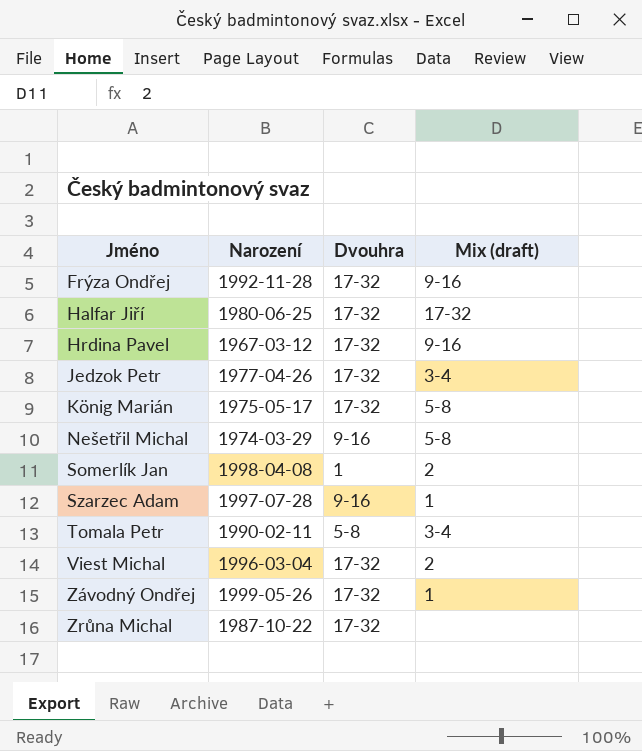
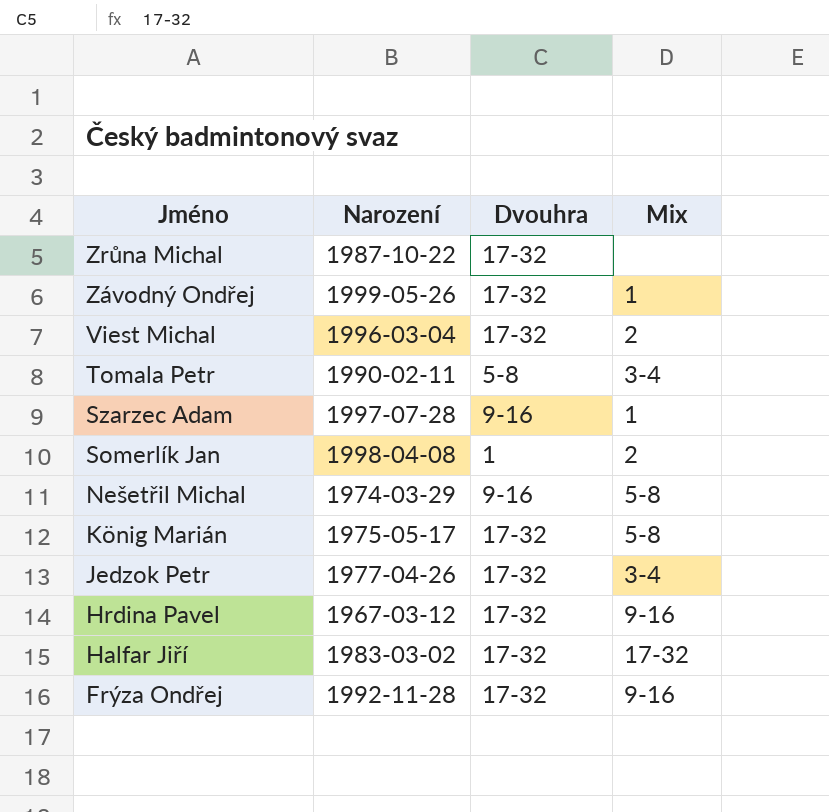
row order: Jméno ascending -> Jméno descending
column name: Mix (draft) -> Mix
Halfar Jiří | Narození: 1980-06-25 -> 1983-03-02

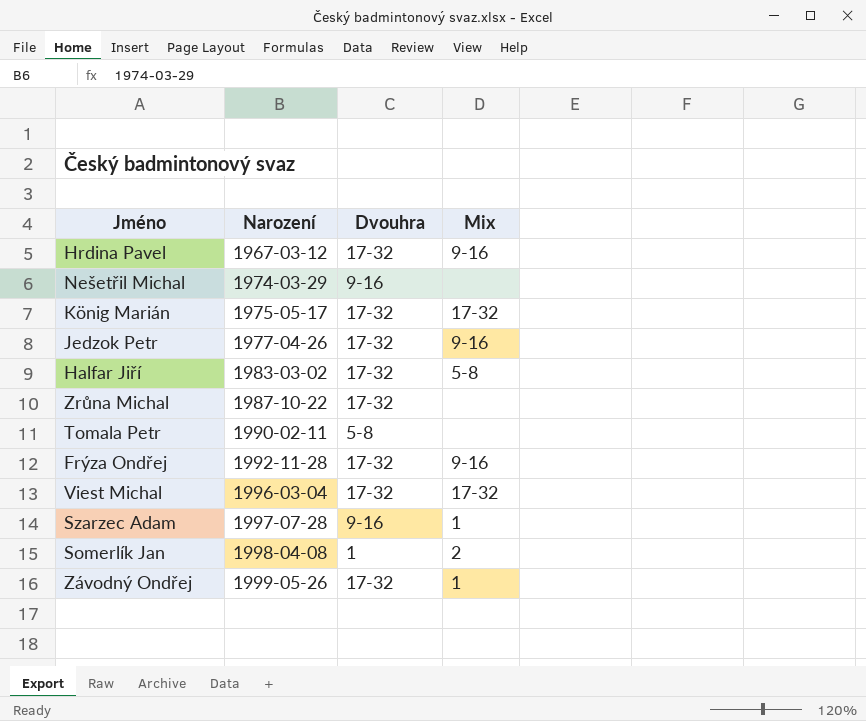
row order: Jméno descending -> Narození ascending
Nešetřil Michal | Mix: 5-8 -> none
König Marián | Mix: 5-8 -> 17-32
Jedzok Petr | Mix: 3-4 -> 9-16
Halfar Jiří | Mix: 17-32 -> 5-8
Tomala Petr | Mix: 3-4 -> none
Viest Michal | Mix: 2 -> 17-32

